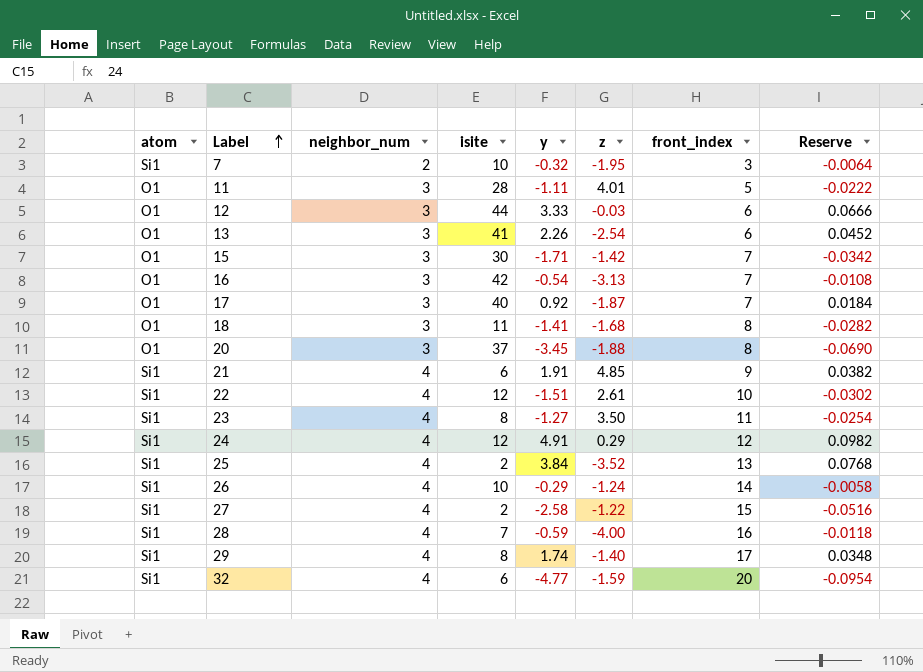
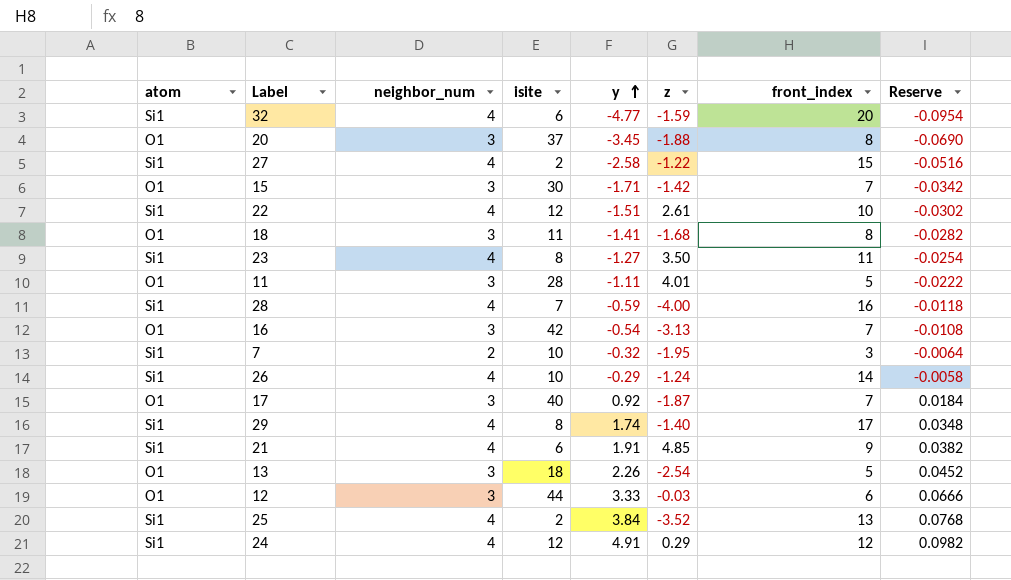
row order: Label ascending -> y ascending
13 | isite: 41 -> 18
13 | front_index: 6 -> 5

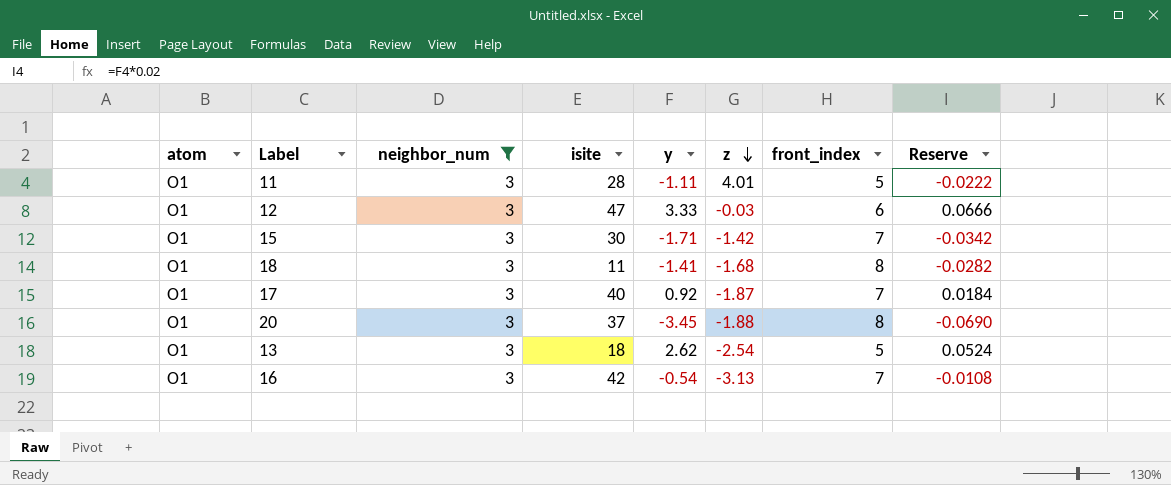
filter: none -> neighbor_num = 3
row order: y ascending -> z descending
12 | isite: 44 -> 47
13 | y: 2.26 -> 2.62
13 | Reserve: 0.0452 -> 0.0524

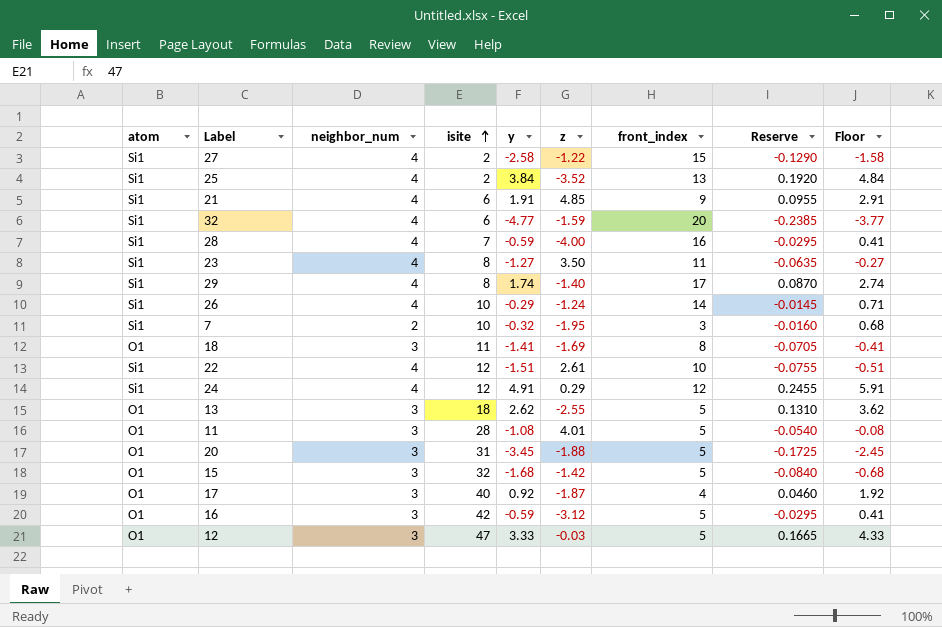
filter: neighbor_num = 3 -> none
row order: z descending -> isite ascending
column Reserve | formula: [y] * 0.02 -> [y] * 0.05
column Floor | formula: none -> [y] + 1
18 | z: -1.68 -> -1.69
13 | z: -2.54 -> -2.55
11 | y: -1.11 -> -1.08
20 | isite: 37 -> 31
20 | front_index: 8 -> 5
15 | isite: 30 -> 32
15 | y: -1.71 -> -1.68
15 | front_index: 7 -> 5
17 | front_index: 7 -> 4
16 | y: -0.54 -> -0.59
16 | z: -3.13 -> -3.12
16 | front_index: 7 -> 5
12 | front_index: 6 -> 5

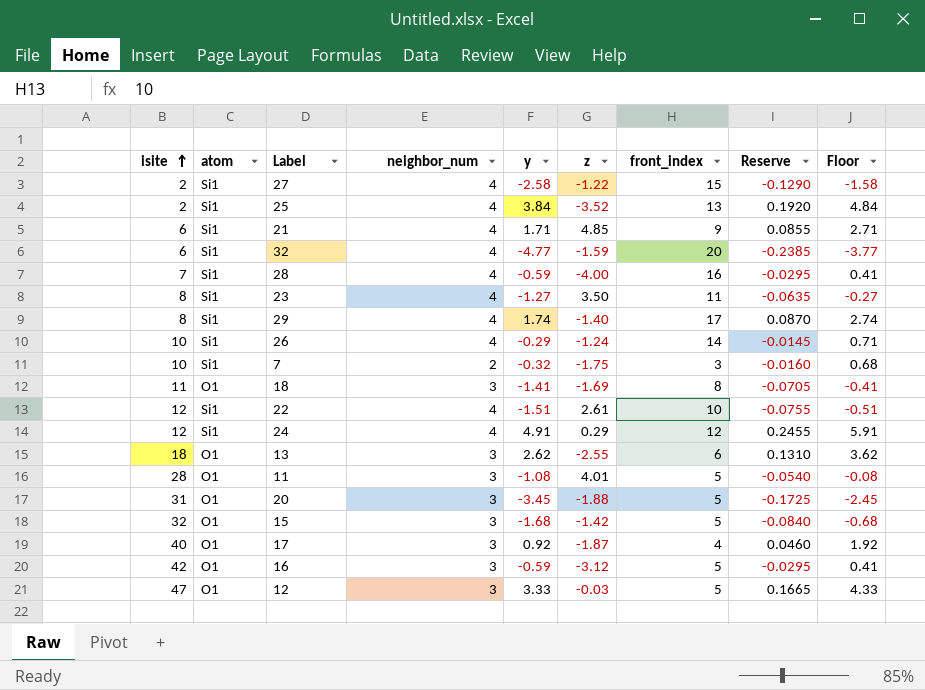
column isite | position: 4 -> 1
21 | y: 1.91 -> 1.71
21 | Reserve: 0.0955 -> 0.0855
21 | Floor: 2.91 -> 2.71
7 | z: -1.95 -> -1.75
13 | front_index: 5 -> 6

